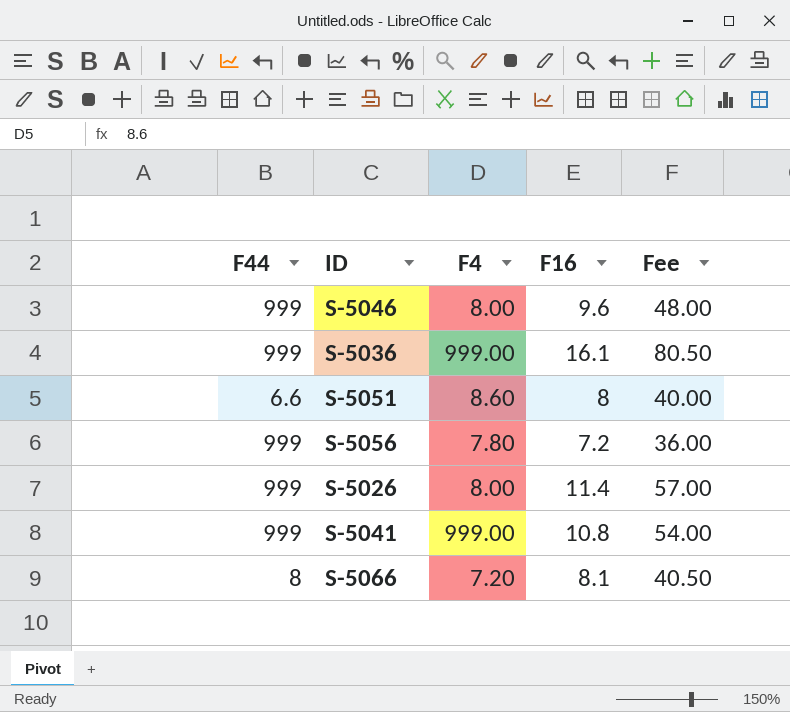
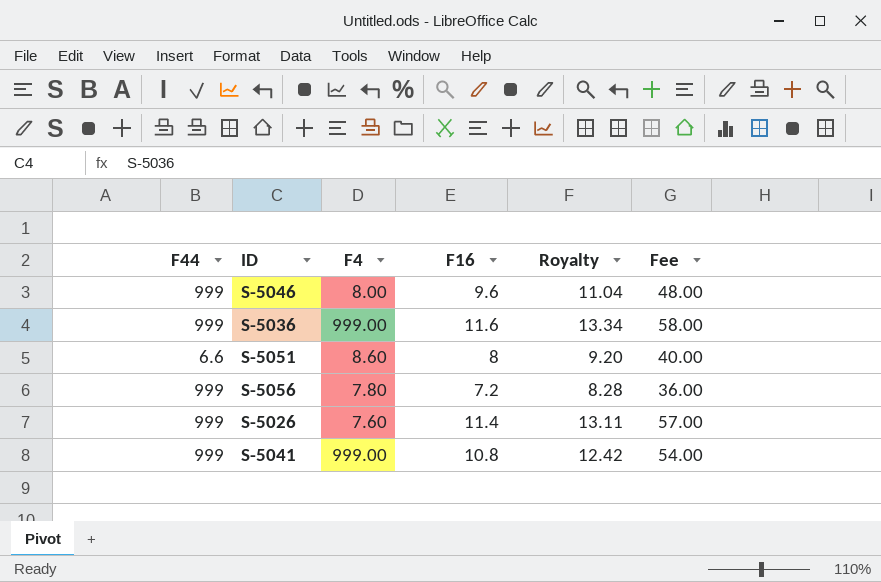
column Royalty | formula: none -> [F16] * 1.15
row S-5066: 8 | 7.20 | 8.1 | 40.50 -> none
S-5036 | F16: 16.1 -> 11.6
S-5036 | Fee: 80.50 -> 58.00
S-5026 | F4: 8.00 -> 7.60

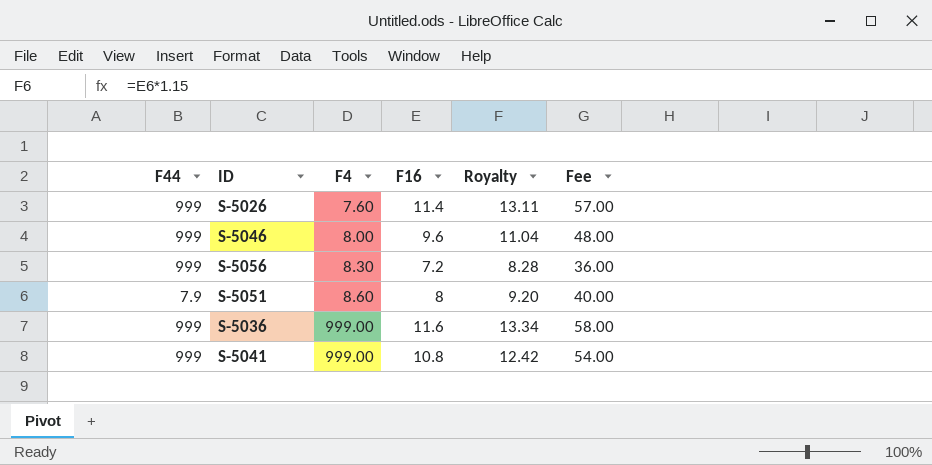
row order: none -> F4 ascending
S-5056 | F4: 7.80 -> 8.30
S-5051 | F44: 6.6 -> 7.9

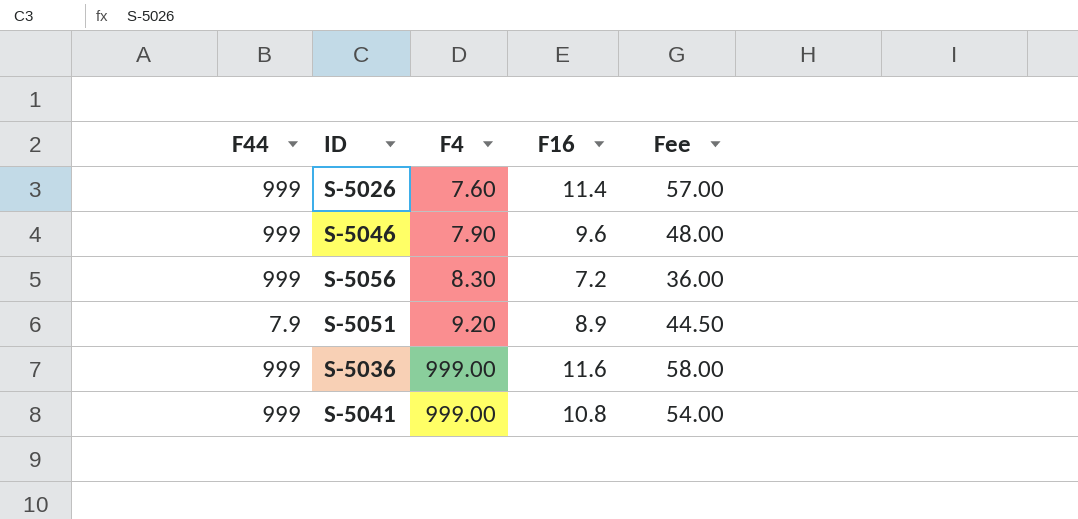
column Royalty | formula: [F16] * 1.15 -> none
S-5046 | F4: 8.00 -> 7.90
S-5051 | F4: 8.60 -> 9.20
S-5051 | F16: 8 -> 8.9
S-5051 | Fee: 40.00 -> 44.50

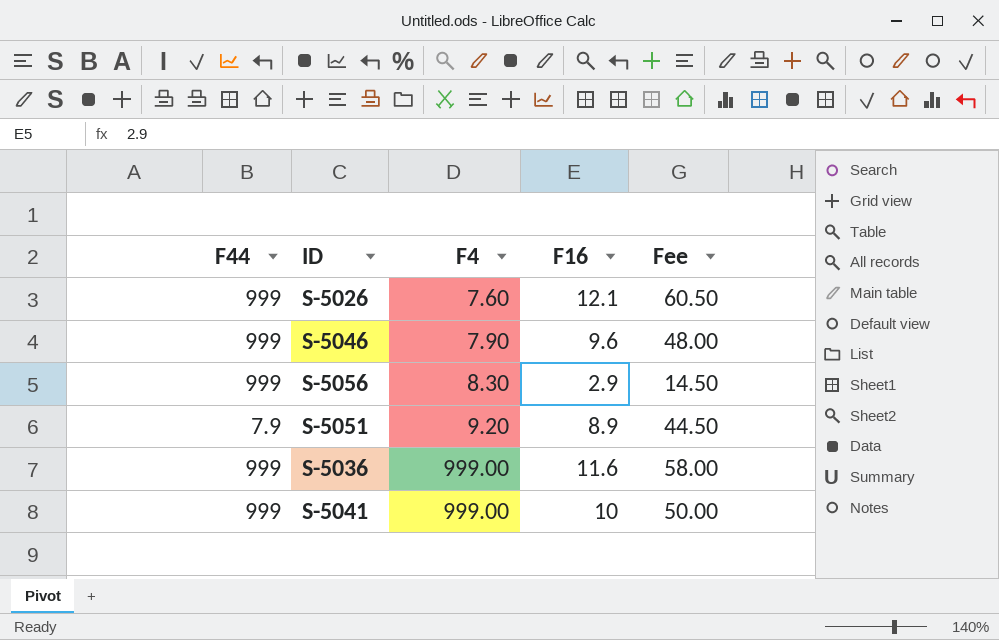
S-5026 | F16: 11.4 -> 12.1
S-5026 | Fee: 57.00 -> 60.50
S-5056 | F16: 7.2 -> 2.9
S-5056 | Fee: 36.00 -> 14.50
S-5041 | F16: 10.8 -> 10
S-5041 | Fee: 54.00 -> 50.00

